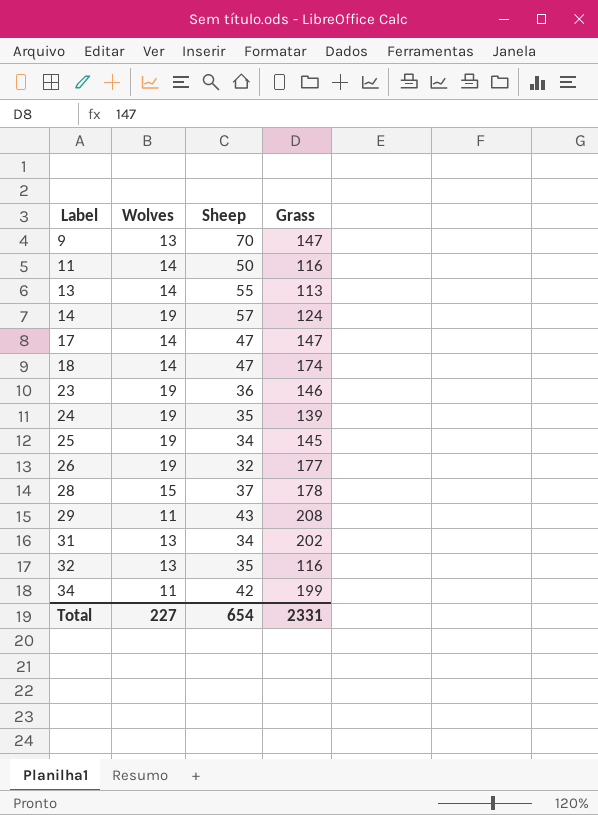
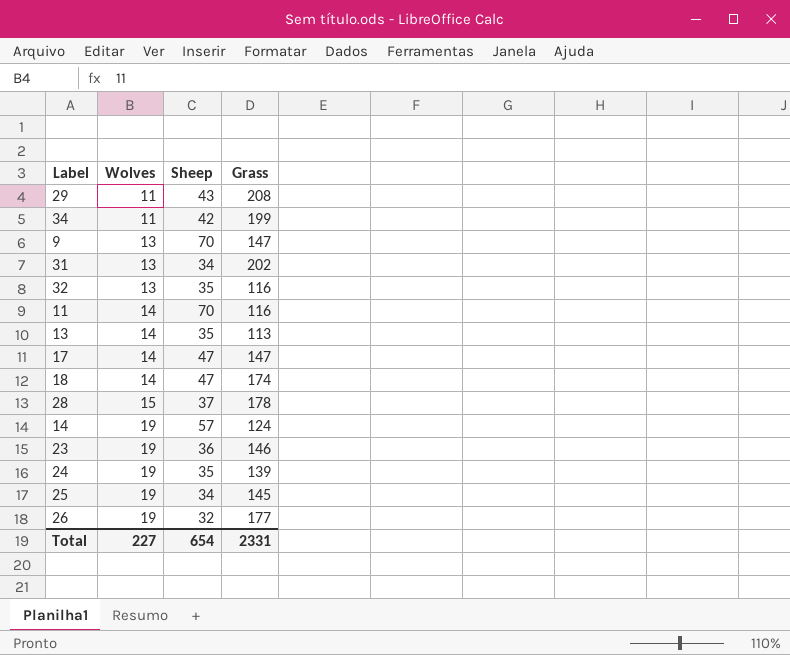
row order: Label ascending -> Wolves ascending
11 | Sheep: 50 -> 70
13 | Sheep: 55 -> 35

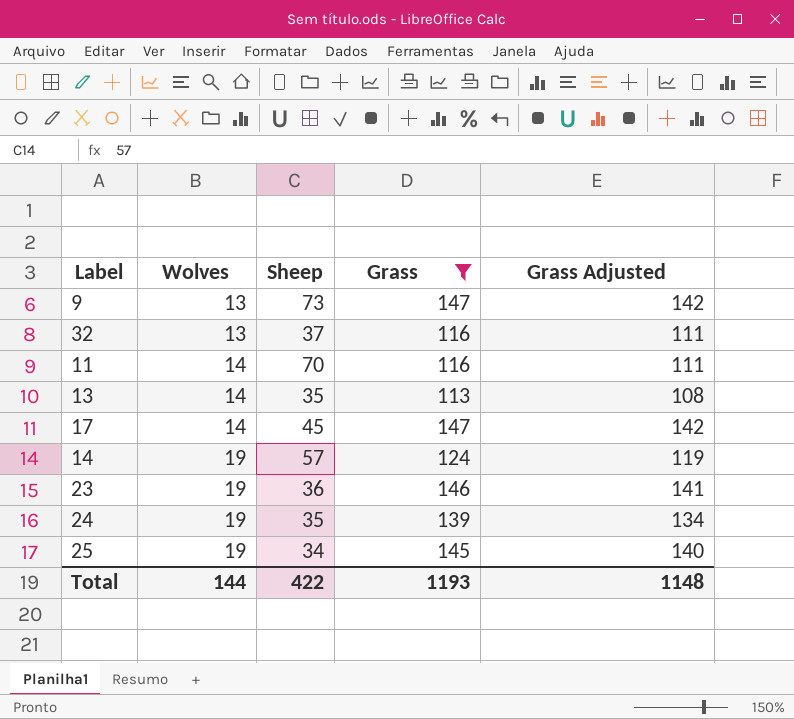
filter: none -> Grass <= 147
column Grass Adjusted | formula: none -> [Grass] - 5
9 | Sheep: 70 -> 73
32 | Sheep: 35 -> 37
17 | Sheep: 47 -> 45
Total | Wolves: 227 -> 144
Total | Sheep: 654 -> 422
Total | Grass: 2331 -> 1193

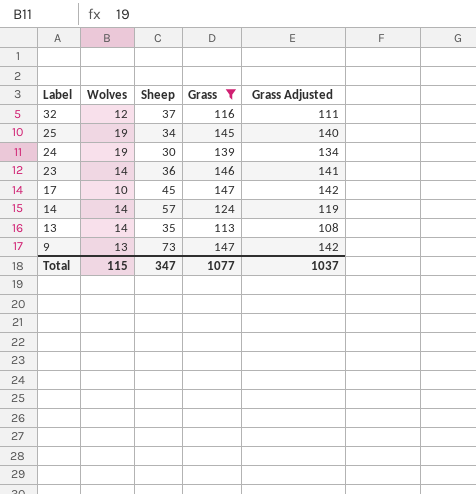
row order: Wolves ascending -> Label descending
row 11: 14 | 70 | 116 | 111 -> none
32 | Wolves: 13 -> 12
24 | Sheep: 35 -> 30
23 | Wolves: 19 -> 14
17 | Wolves: 14 -> 10
14 | Wolves: 19 -> 14
Total | Wolves: 144 -> 115
Total | Sheep: 422 -> 347
Total | Grass: 1193 -> 1077
Total | Grass Adjusted: 1148 -> 1037

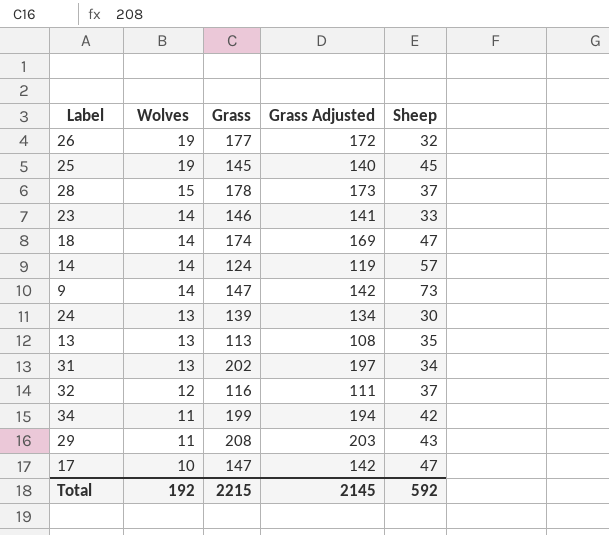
filter: Grass <= 147 -> none
row order: Label descending -> Wolves descending
column Sheep | position: 3 -> 5
25 | Sheep: 34 -> 45
23 | Sheep: 36 -> 33
9 | Wolves: 13 -> 14
24 | Wolves: 19 -> 13
13 | Wolves: 14 -> 13
17 | Sheep: 45 -> 47
Total | Wolves: 115 -> 192
Total | Grass: 1077 -> 2215
Total | Grass Adjusted: 1037 -> 2145
Total | Sheep: 347 -> 592

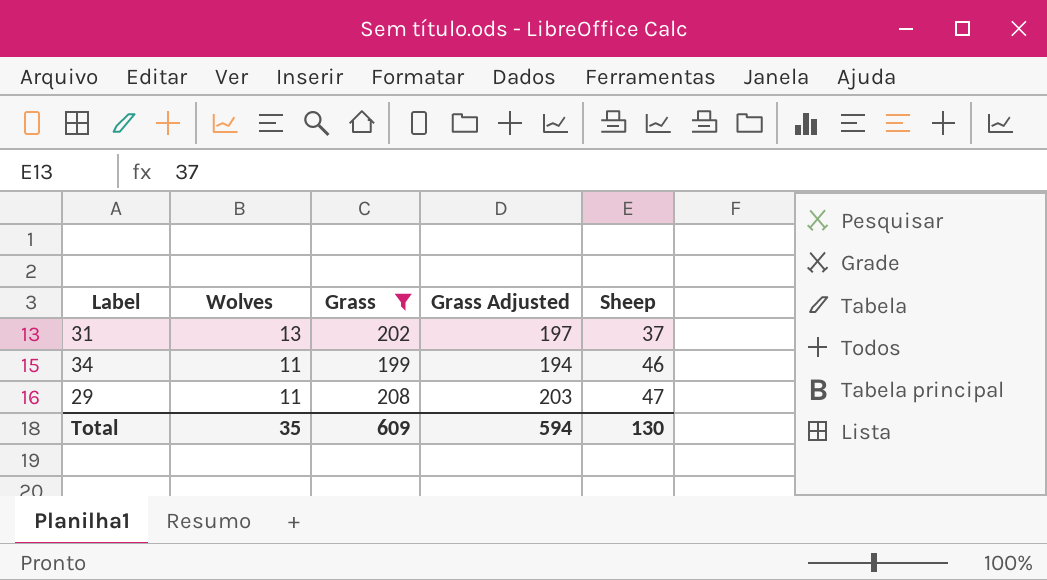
filter: none -> Grass >= 199
31 | Sheep: 34 -> 37
34 | Sheep: 42 -> 46
29 | Sheep: 43 -> 47
Total | Wolves: 192 -> 35
Total | Grass: 2215 -> 609
Total | Grass Adjusted: 2145 -> 594
Total | Sheep: 592 -> 130

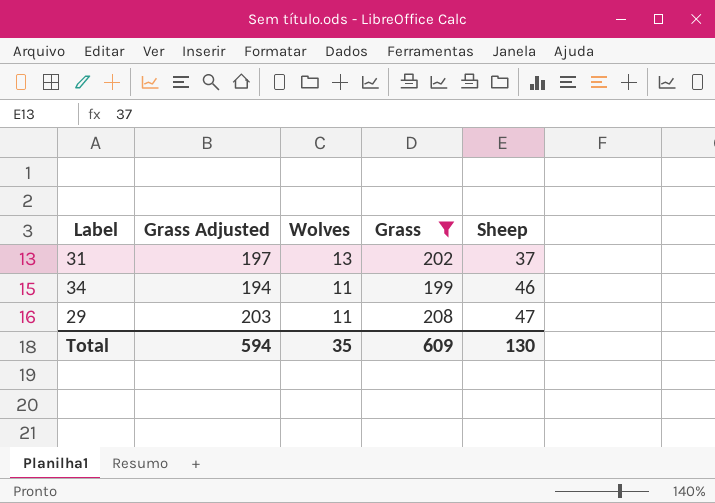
column Grass Adjusted | position: 4 -> 2

